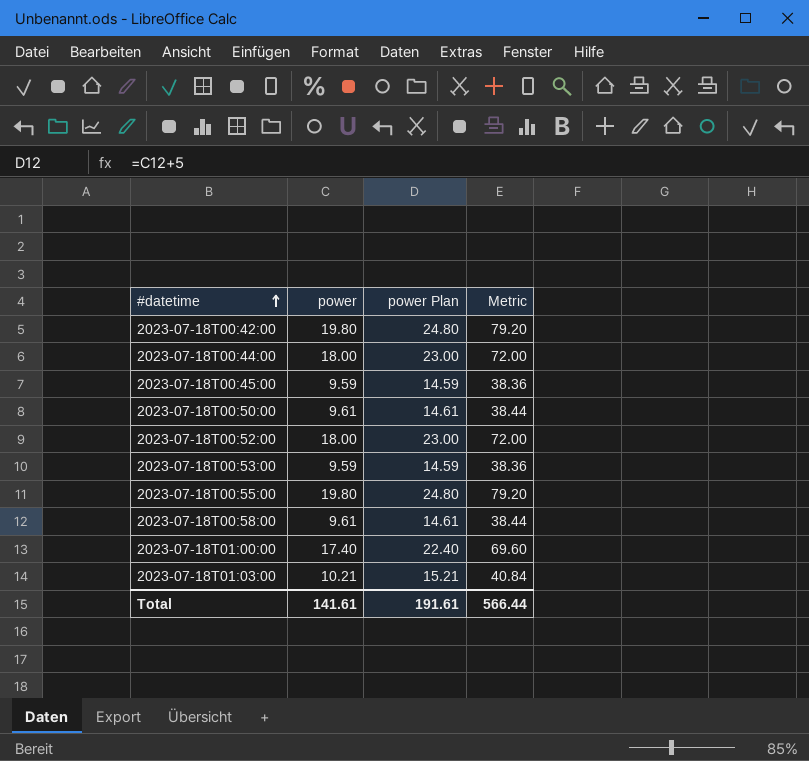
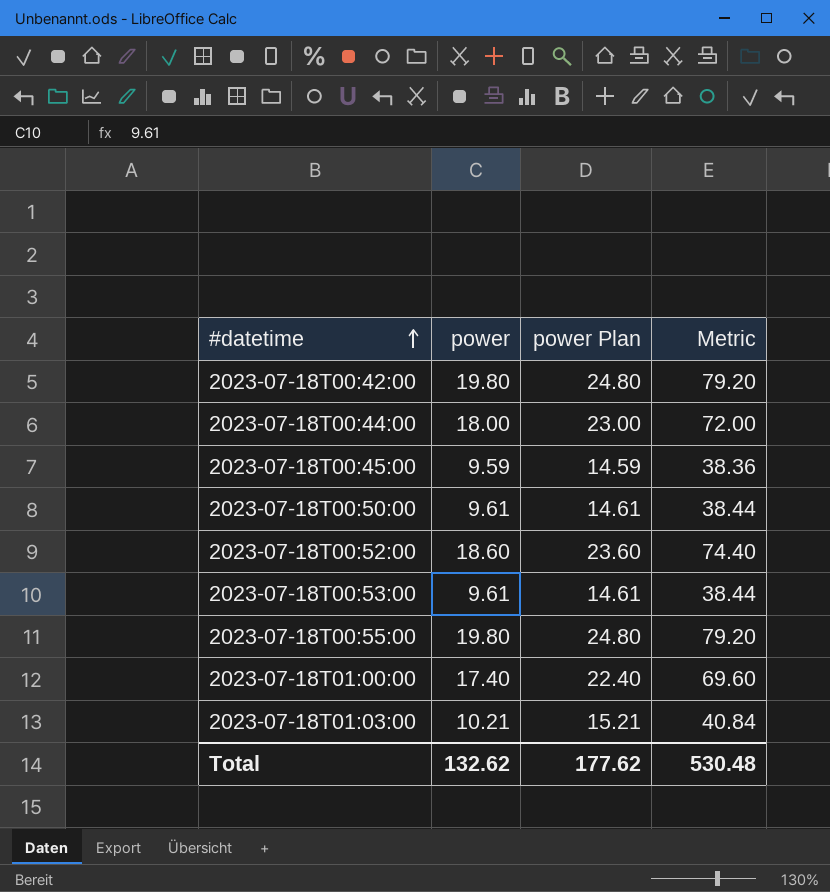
row 2023-07-18T00:58:00: 9.61 | 14.61 | 38.44 -> none
2023-07-18T00:52:00 | power: 18.00 -> 18.60
2023-07-18T00:52:00 | power Plan: 23.00 -> 23.60
2023-07-18T00:52:00 | Metric: 72.00 -> 74.40
2023-07-18T00:53:00 | power: 9.59 -> 9.61
2023-07-18T00:53:00 | power Plan: 14.59 -> 14.61
2023-07-18T00:53:00 | Metric: 38.36 -> 38.44
Total | power: 141.61 -> 132.62
Total | power Plan: 191.61 -> 177.62
Total | Metric: 566.44 -> 530.48

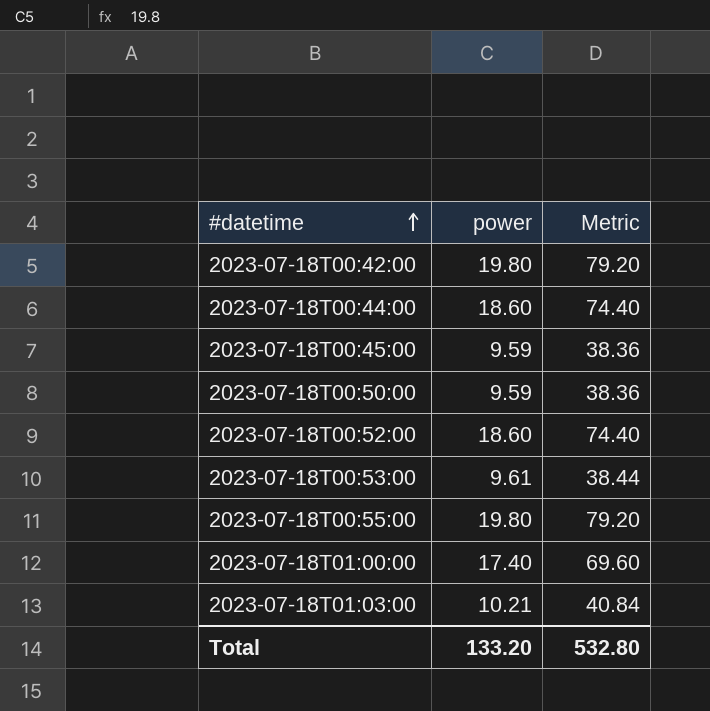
column power Plan | formula: [power] + 5 -> none
2023-07-18T00:44:00 | power: 18.00 -> 18.60
2023-07-18T00:44:00 | Metric: 72.00 -> 74.40
2023-07-18T00:50:00 | power: 9.61 -> 9.59
2023-07-18T00:50:00 | Metric: 38.44 -> 38.36
Total | power: 132.62 -> 133.20
Total | Metric: 530.48 -> 532.80

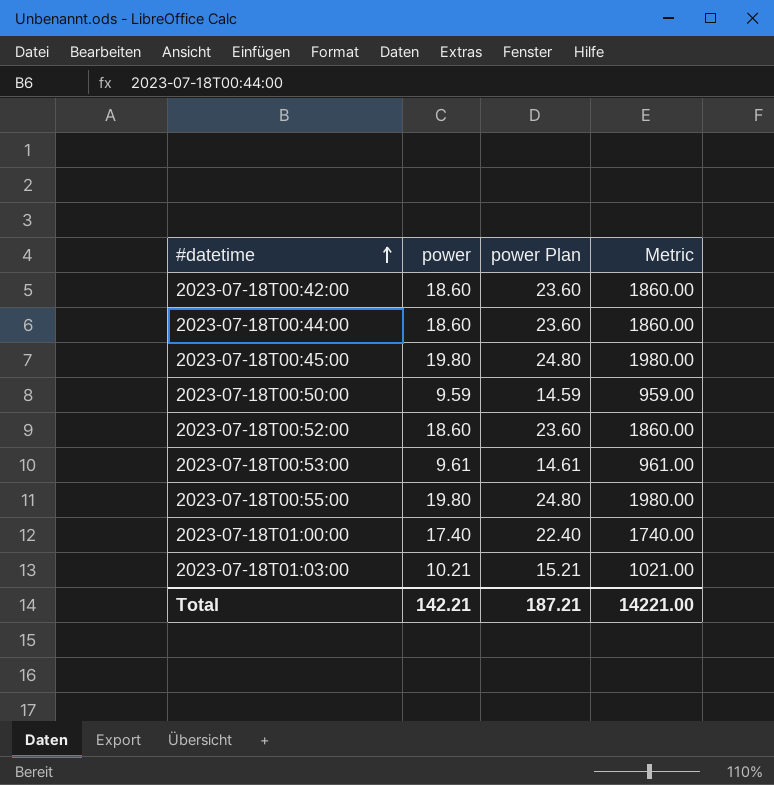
column power Plan | formula: none -> [power] + 5
column Metric | formula: [power] * 4 -> [power] * 100
2023-07-18T00:42:00 | power: 19.80 -> 18.60
2023-07-18T00:45:00 | power: 9.59 -> 19.80
Total | power: 133.20 -> 142.21
Total | Metric: 532.80 -> 14221.00

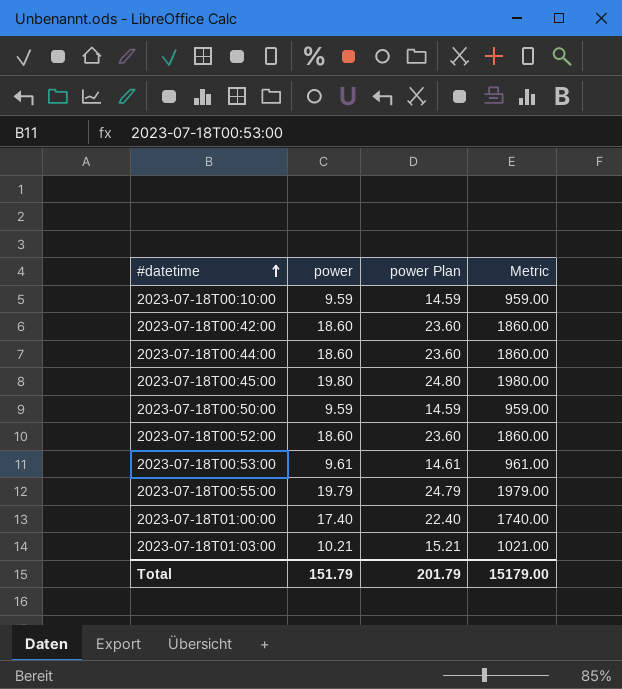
row 2023-07-18T00:10:00: none -> 9.59 | 14.59 | 959.00
2023-07-18T00:55:00 | power: 19.80 -> 19.79
2023-07-18T00:55:00 | power Plan: 24.80 -> 24.79
2023-07-18T00:55:00 | Metric: 1980.00 -> 1979.00
Total | power: 142.21 -> 151.79
Total | power Plan: 187.21 -> 201.79
Total | Metric: 14221.00 -> 15179.00

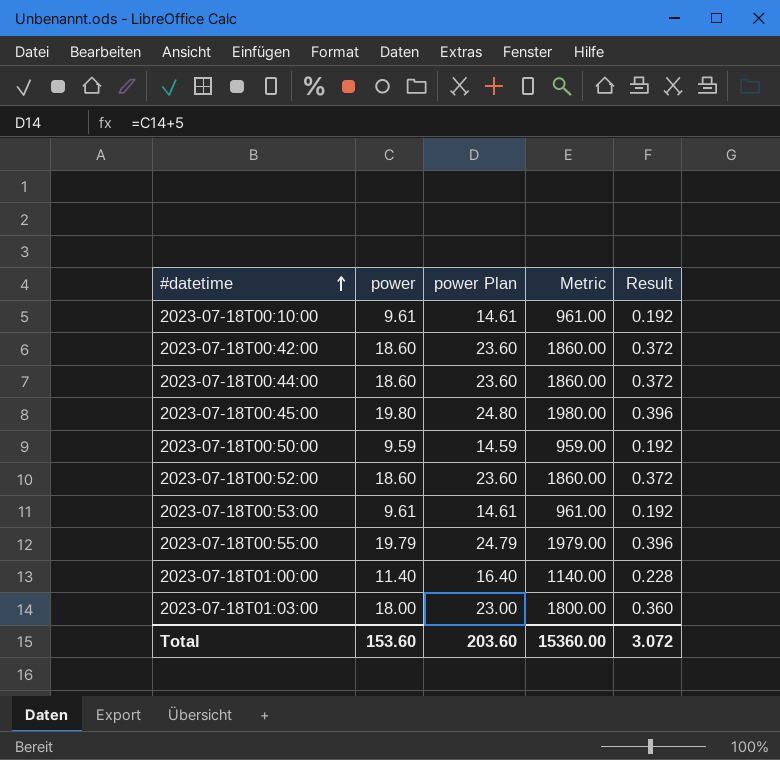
column Result | formula: none -> [power] * 0.02
2023-07-18T00:10:00 | power: 9.59 -> 9.61
2023-07-18T00:10:00 | power Plan: 14.59 -> 14.61
2023-07-18T00:10:00 | Metric: 959.00 -> 961.00
2023-07-18T01:00:00 | power: 17.40 -> 11.40
2023-07-18T01:00:00 | power Plan: 22.40 -> 16.40
2023-07-18T01:00:00 | Metric: 1740.00 -> 1140.00
2023-07-18T01:03:00 | power: 10.21 -> 18.00
2023-07-18T01:03:00 | power Plan: 15.21 -> 23.00
2023-07-18T01:03:00 | Metric: 1021.00 -> 1800.00
Total | power: 151.79 -> 153.60
Total | power Plan: 201.79 -> 203.60
Total | Metric: 15179.00 -> 15360.00

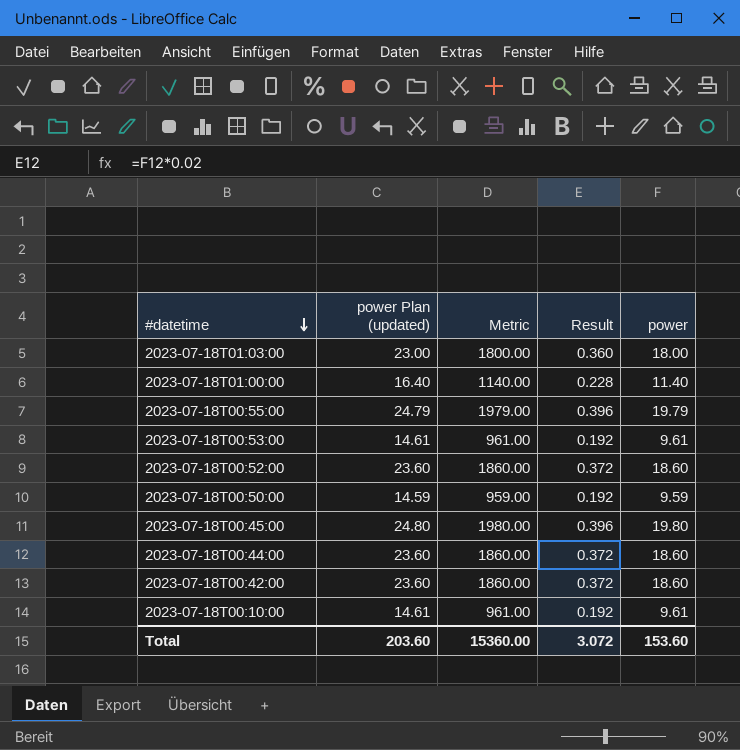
row order: #datetime ascending -> #datetime descending
column name: power Plan -> power Plan (updated)
column power | position: 2 -> 5

